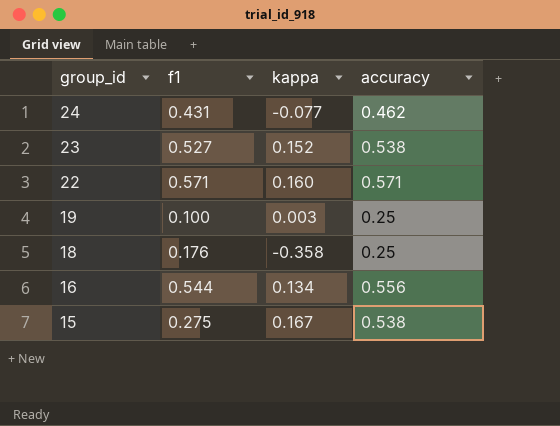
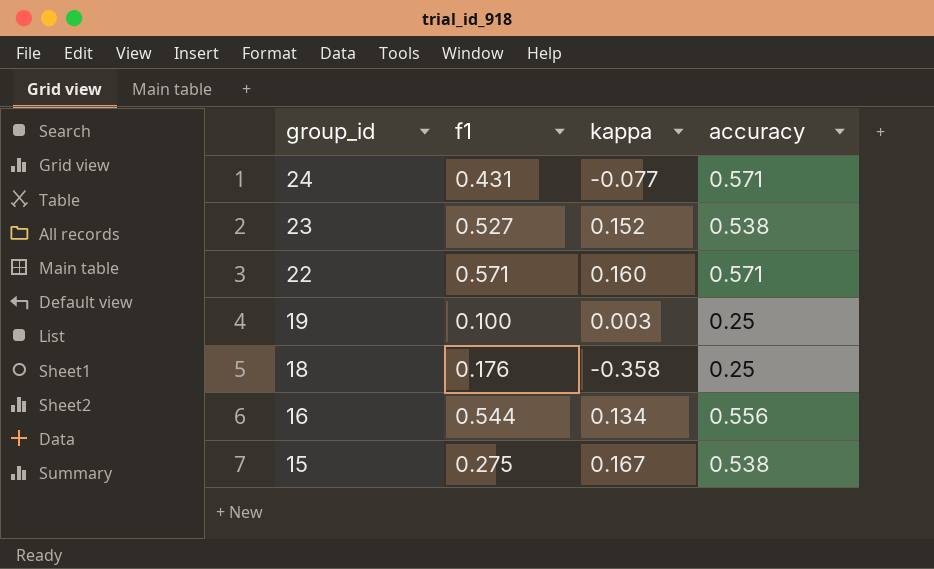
24 | accuracy: 0.462 -> 0.571

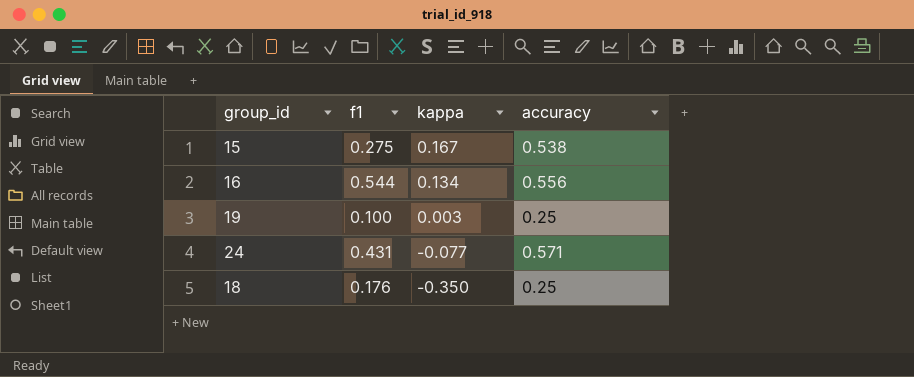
row order: group_id descending -> kappa descending
row 23: 0.527 | 0.152 | 0.538 -> none
row 22: 0.571 | 0.160 | 0.571 -> none
18 | kappa: -0.358 -> -0.350

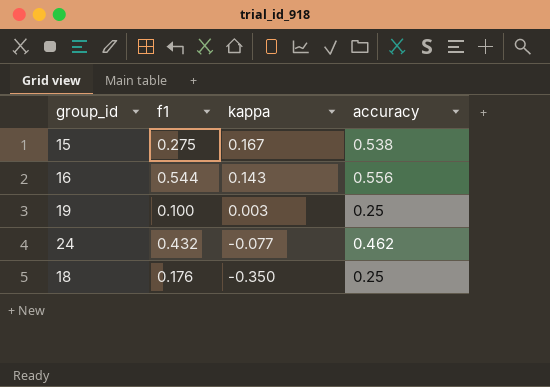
16 | kappa: 0.134 -> 0.143
24 | f1: 0.431 -> 0.432
24 | accuracy: 0.571 -> 0.462

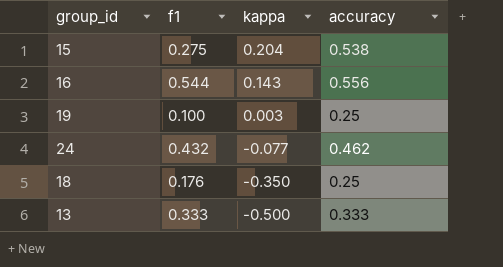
15 | kappa: 0.167 -> 0.204
row 13: none -> 0.333 | -0.500 | 0.333

